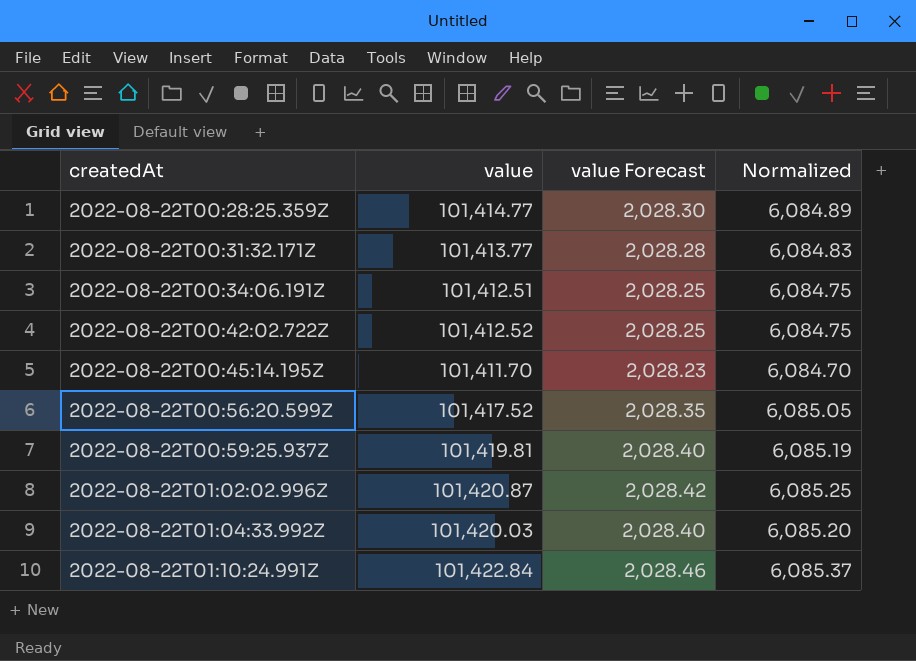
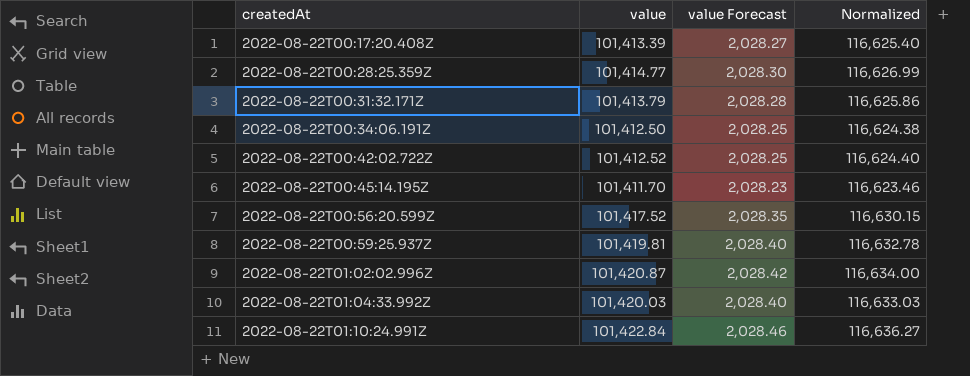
column Normalized | formula: [value] * 0.06 -> [value] * 1.15
row 2022-08-22T00:17:20.408Z: none -> 101,413.39 | 2,028.27 | 116,625.40
2022-08-22T00:31:32.171Z | value: 101,413.77 -> 101,413.79
2022-08-22T00:34:06.191Z | value: 101,412.51 -> 101,412.50

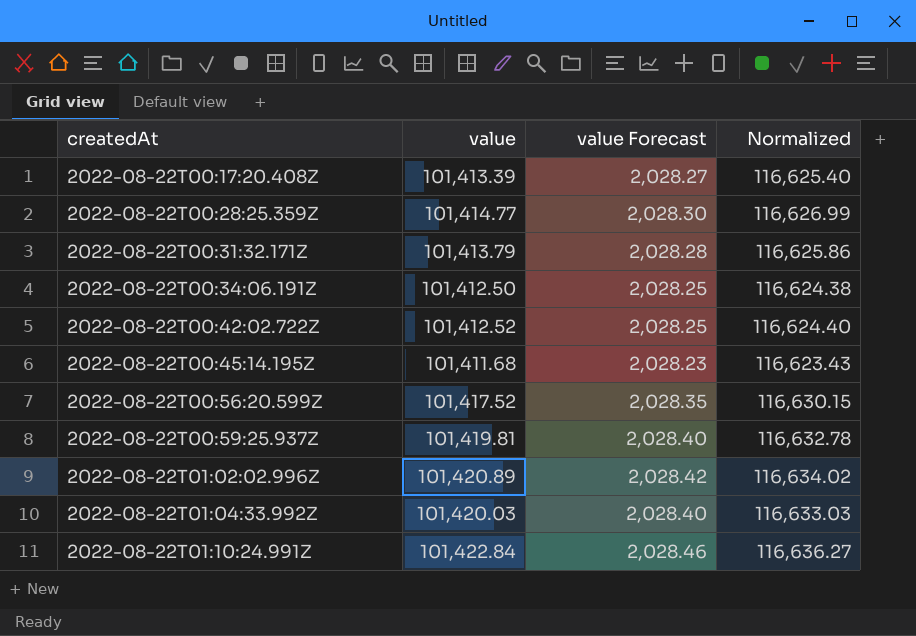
2022-08-22T00:45:14.195Z | value: 101,411.70 -> 101,411.68
2022-08-22T00:45:14.195Z | Normalized: 116,623.46 -> 116,623.43
2022-08-22T01:02:02.996Z | value: 101,420.87 -> 101,420.89
2022-08-22T01:02:02.996Z | Normalized: 116,634.00 -> 116,634.02

